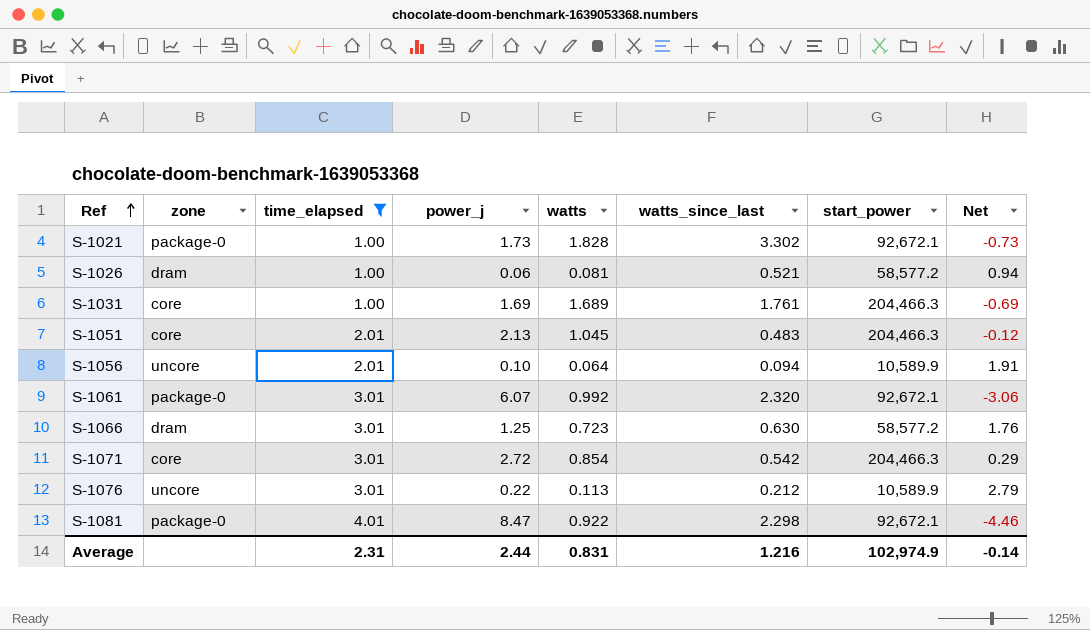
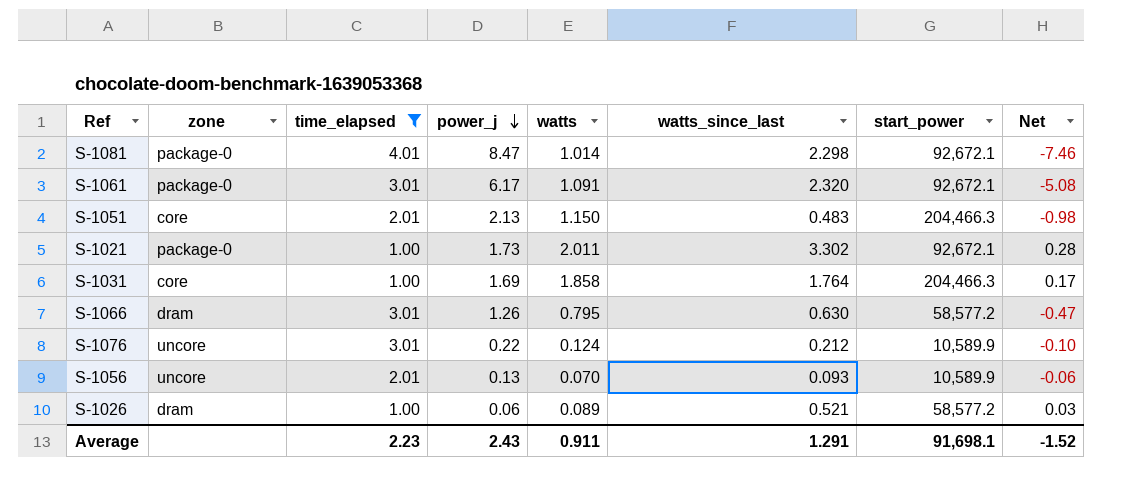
row order: Ref ascending -> power_j descending
column Net | formula: [time_elapsed] - [power_j] -> [watts] - [power_j]
row S-1071: core | 3.01 | 2.72 | 0.854 | 0.542 | 204,466.3 | 0.29 -> none
S-1081 | watts: 0.922 -> 1.014
S-1061 | power_j: 6.07 -> 6.17
S-1061 | watts: 0.992 -> 1.091
S-1051 | watts: 1.045 -> 1.150
S-1021 | watts: 1.828 -> 2.011
S-1031 | watts: 1.689 -> 1.858
S-1031 | watts_since_last: 1.761 -> 1.764
S-1066 | power_j: 1.25 -> 1.26
S-1066 | watts: 0.723 -> 0.795
S-1076 | watts: 0.113 -> 0.124
S-1056 | power_j: 0.10 -> 0.13
S-1056 | watts: 0.064 -> 0.070
S-1056 | watts_since_last: 0.094 -> 0.093
S-1026 | watts: 0.081 -> 0.089
Average | time_elapsed: 2.31 -> 2.23
Average | power_j: 2.44 -> 2.43
Average | watts: 0.831 -> 0.911
Average | watts_since_last: 1.216 -> 1.291
Average | start_power: 102,974.9 -> 91,698.1
Average | Net: -0.14 -> -1.52

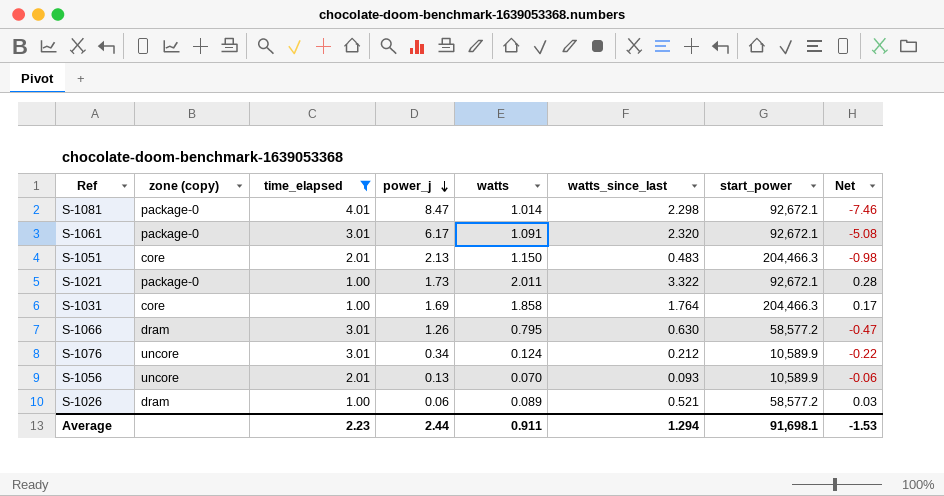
column name: zone -> zone (copy)
S-1021 | watts_since_last: 3.302 -> 3.322
S-1076 | power_j: 0.22 -> 0.34
S-1076 | Net: -0.10 -> -0.22
Average | power_j: 2.43 -> 2.44
Average | watts_since_last: 1.291 -> 1.294
Average | Net: -1.52 -> -1.53

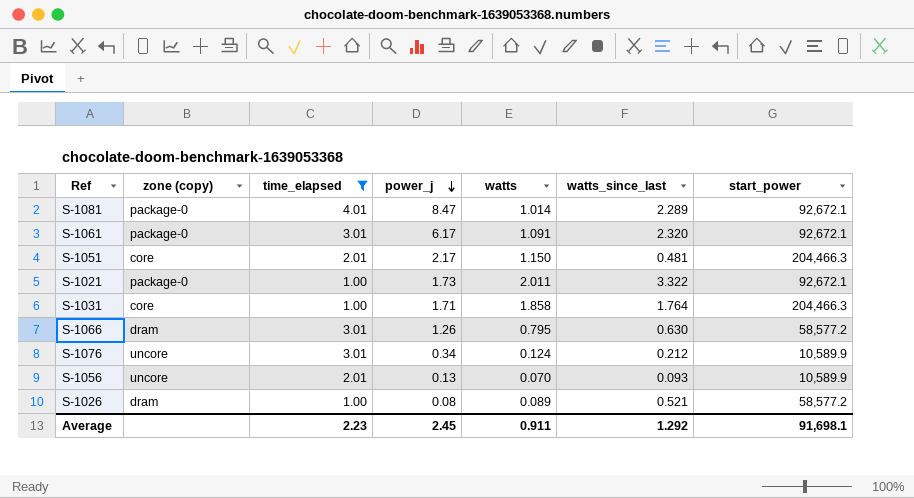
column Net | formula: [watts] - [power_j] -> none
S-1081 | watts_since_last: 2.298 -> 2.289
S-1051 | power_j: 2.13 -> 2.17
S-1051 | watts_since_last: 0.483 -> 0.481
S-1031 | power_j: 1.69 -> 1.71
S-1026 | power_j: 0.06 -> 0.08
Average | power_j: 2.44 -> 2.45
Average | watts_since_last: 1.294 -> 1.292

